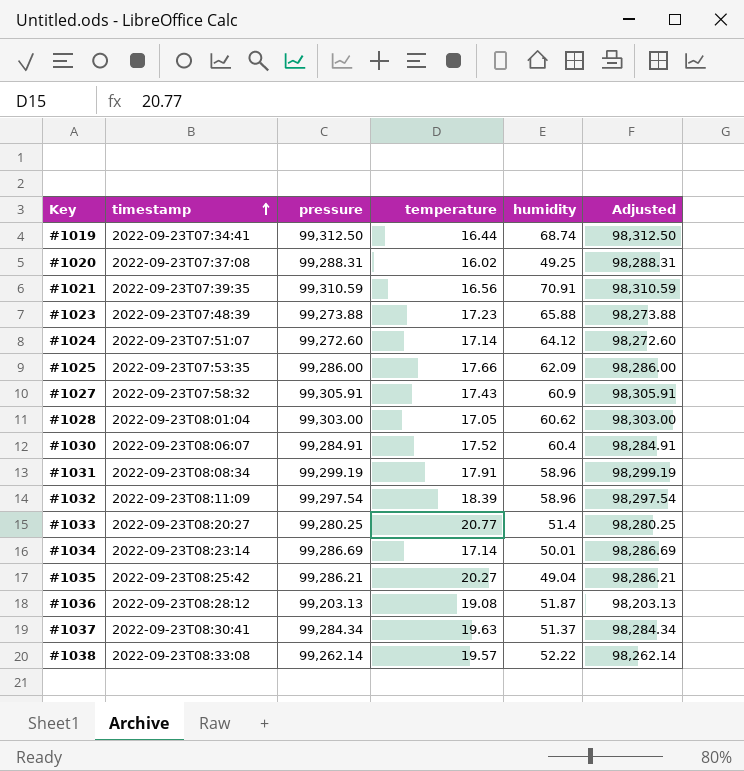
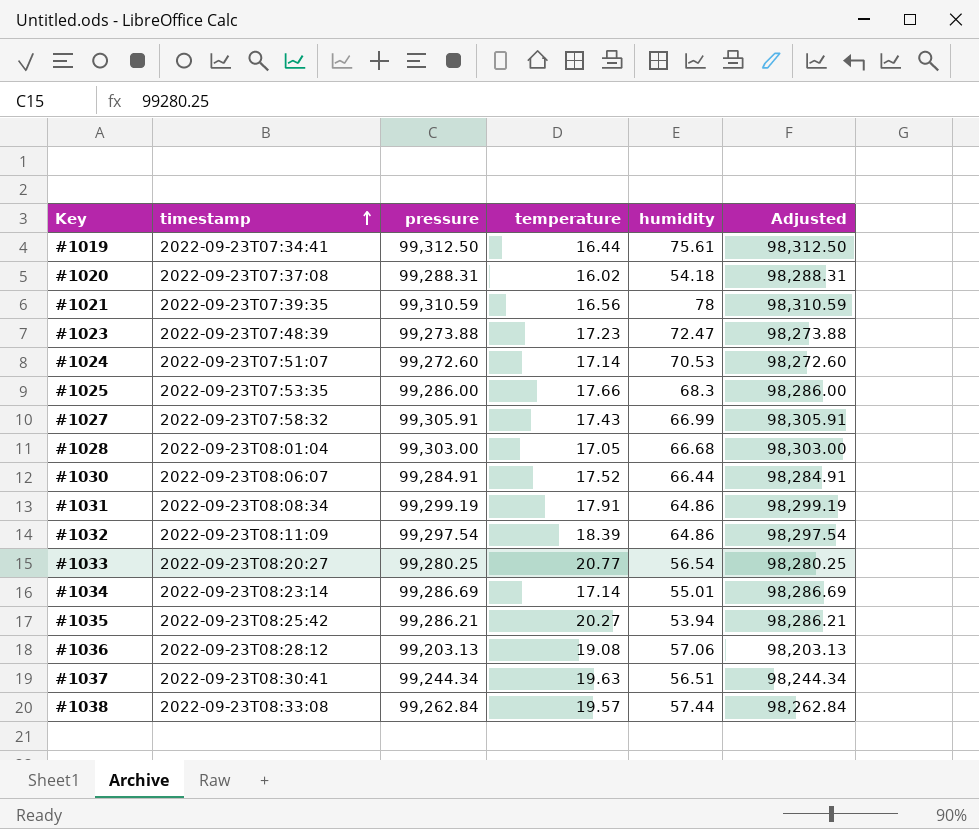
#1019 | humidity: 68.74 -> 75.61
#1020 | humidity: 49.25 -> 54.18
#1021 | humidity: 70.91 -> 78
#1023 | humidity: 65.88 -> 72.47
#1024 | humidity: 64.12 -> 70.53
#1025 | humidity: 62.09 -> 68.3
#1027 | humidity: 60.9 -> 66.99
#1028 | humidity: 60.62 -> 66.68
#1030 | humidity: 60.4 -> 66.44
#1031 | humidity: 58.96 -> 64.86
#1032 | humidity: 58.96 -> 64.86
#1033 | humidity: 51.4 -> 56.54
#1034 | humidity: 50.01 -> 55.01
#1035 | humidity: 49.04 -> 53.94
#1036 | humidity: 51.87 -> 57.06
#1037 | pressure: 99,284.34 -> 99,244.34
#1037 | humidity: 51.37 -> 56.51
#1037 | Adjusted: 98,284.34 -> 98,244.34
#1038 | pressure: 99,262.14 -> 99,262.84
#1038 | humidity: 52.22 -> 57.44
#1038 | Adjusted: 98,262.14 -> 98,262.84

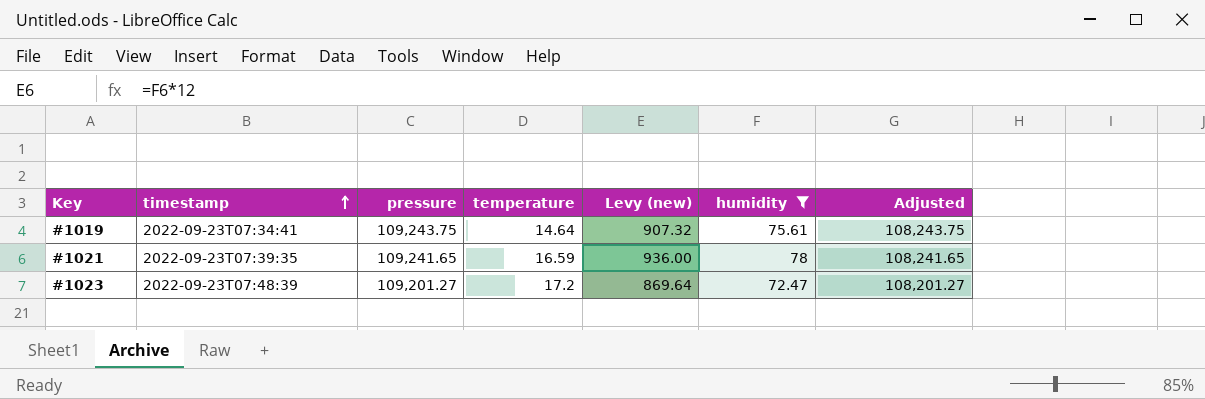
filter: none -> humidity >= 72.47
column Levy (new) | formula: none -> [humidity] * 12
#1019 | pressure: 99,312.50 -> 109,243.75
#1019 | temperature: 16.44 -> 14.64
#1019 | Adjusted: 98,312.50 -> 108,243.75
#1021 | pressure: 99,310.59 -> 109,241.65
#1021 | temperature: 16.56 -> 16.59
#1021 | Adjusted: 98,310.59 -> 108,241.65
#1023 | pressure: 99,273.88 -> 109,201.27
#1023 | temperature: 17.23 -> 17.2
#1023 | Adjusted: 98,273.88 -> 108,201.27

